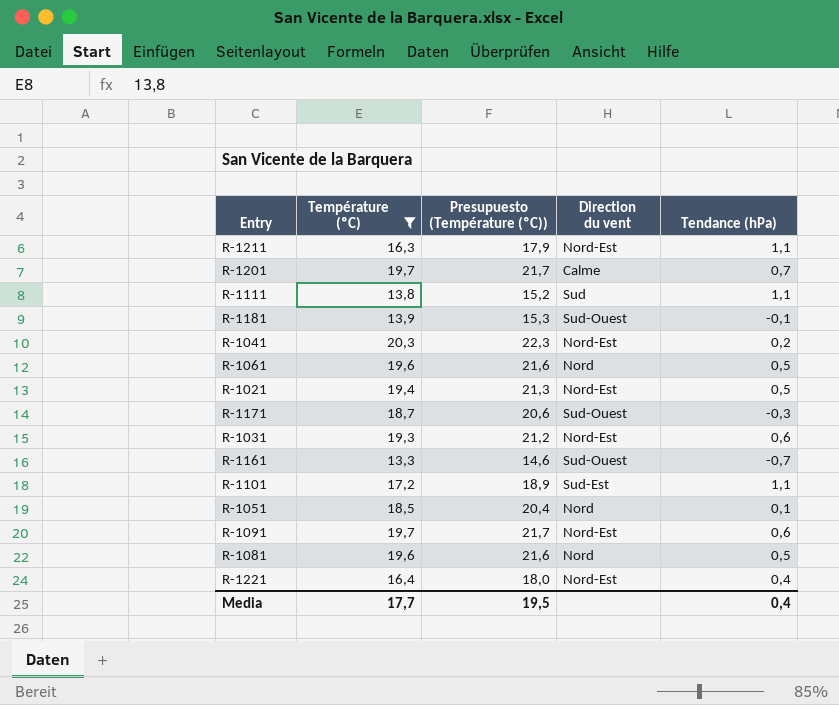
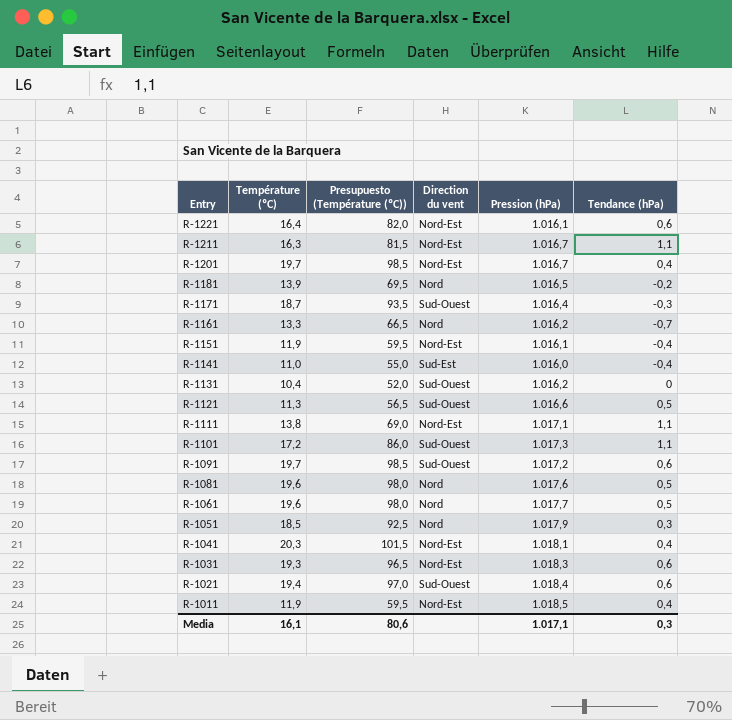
filter: Température (ºC) >= 13,3 -> none
row order: none -> Entry descending
column Presupuesto (Température (ºC)) | formula: [Température (ºC)] * 1,1 -> [Température (ºC)] * 5
column Pression (hPa) | position: none -> 5
R-1221 | Tendance (hPa): 0,4 -> 0,6
R-1201 | Direction du vent: Calme -> Nord-Est
R-1201 | Tendance (hPa): 0,7 -> 0,4
R-1181 | Direction du vent: Sud-Ouest -> Nord
R-1181 | Tendance (hPa): -0,1 -> -0,2
R-1161 | Direction du vent: Sud-Ouest -> Nord
R-1111 | Direction du vent: Sud -> Nord-Est
R-1101 | Direction du vent: Sud-Est -> Sud-Ouest
R-1091 | Direction du vent: Nord-Est -> Sud-Ouest
R-1051 | Tendance (hPa): 0,1 -> 0,3
R-1041 | Tendance (hPa): 0,2 -> 0,4
R-1021 | Direction du vent: Nord-Est -> Sud-Ouest
R-1021 | Tendance (hPa): 0,5 -> 0,6
Media | Température (ºC): 17,7 -> 16,1
Media | Presupuesto (Température (ºC)): 19,5 -> 80,6
Media | Tendance (hPa): 0,4 -> 0,3

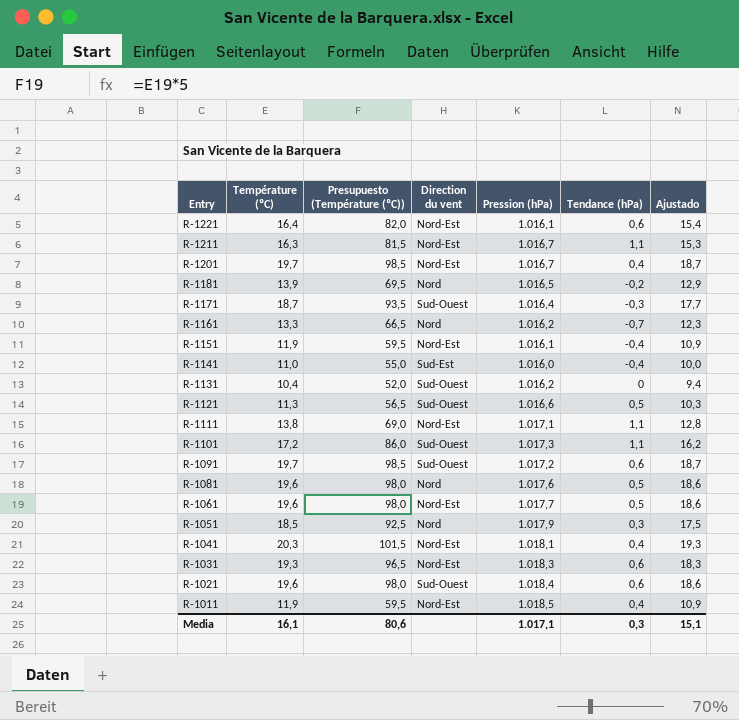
column Ajustado | formula: none -> [Température (ºC)] - 1
R-1061 | Direction du vent: Nord -> Nord-Est
R-1021 | Température (ºC): 19,4 -> 19,6
R-1021 | Presupuesto (Température (ºC)): 97,0 -> 98,0

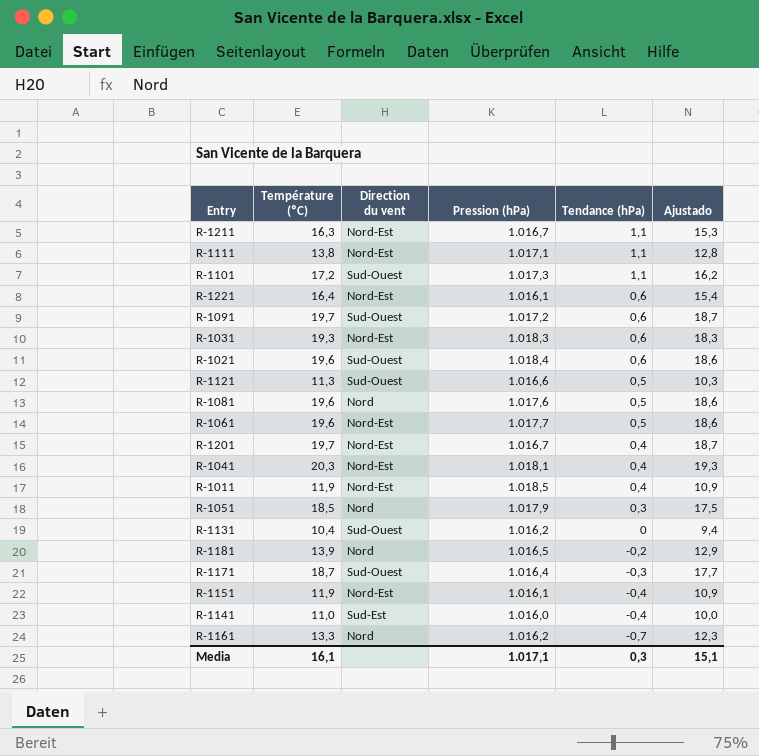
row order: Entry descending -> Tendance (hPa) descending
column Presupuesto (Température (ºC)) | formula: [Température (ºC)] * 5 -> none

